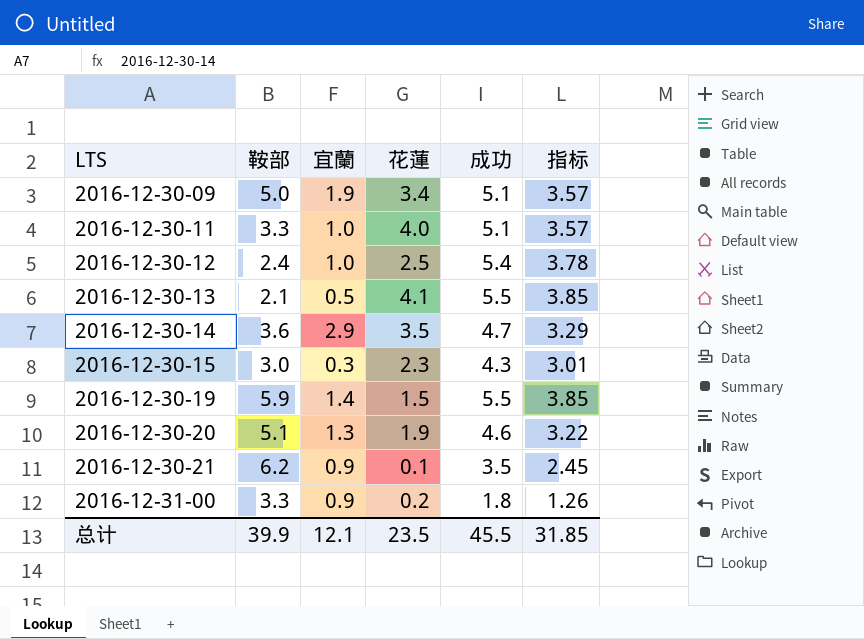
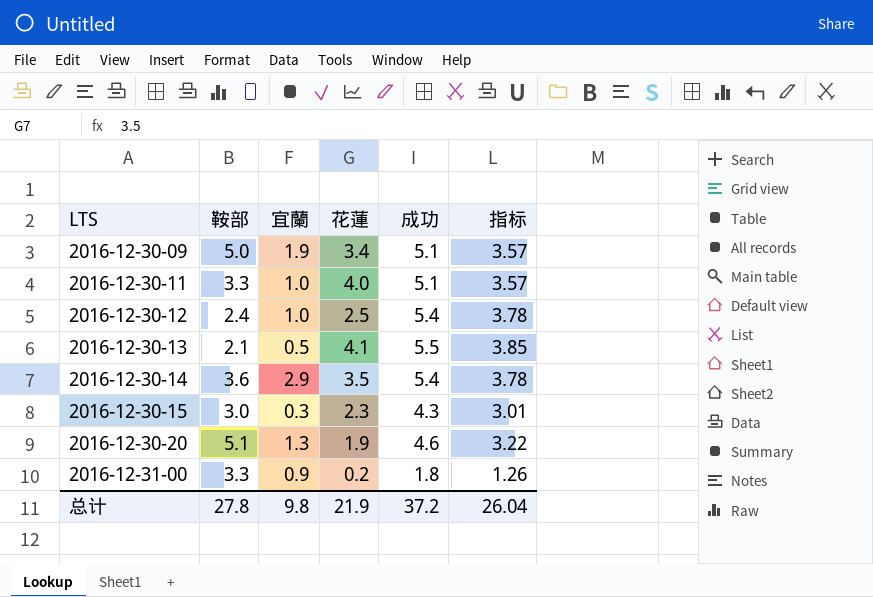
row 2016-12-30-19: 5.9 | 1.4 | 1.5 | 5.5 | 3.85 -> none
row 2016-12-30-21: 6.2 | 0.9 | 0.1 | 3.5 | 2.45 -> none
2016-12-30-14 | 成功: 4.7 -> 5.4
2016-12-30-14 | 指标: 3.29 -> 3.78
总计 | 鞍部: 39.9 -> 27.8
总计 | 宜蘭: 12.1 -> 9.8
总计 | 花蓮: 23.5 -> 21.9
总计 | 成功: 45.5 -> 37.2
总计 | 指标: 31.85 -> 26.04

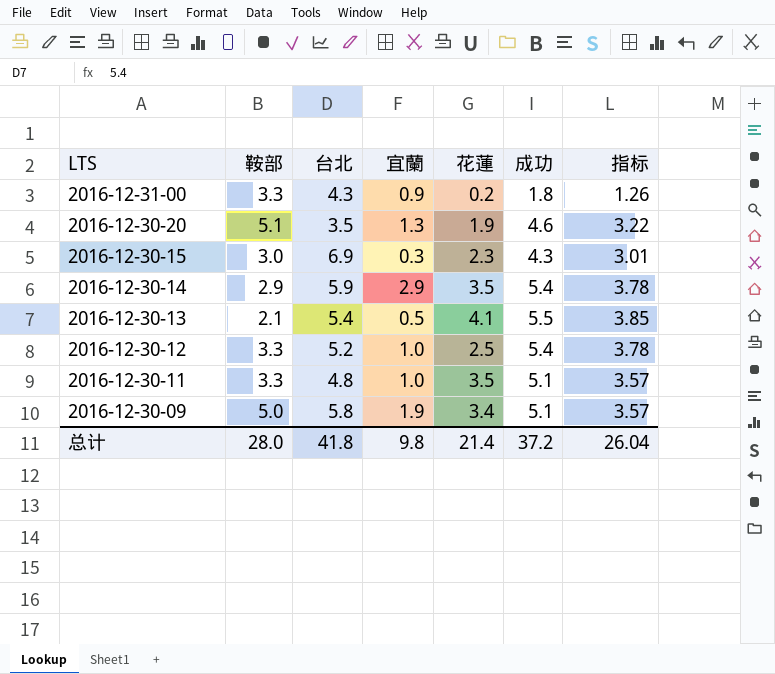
row order: LTS ascending -> LTS descending
column 台北 | position: none -> 3
2016-12-30-14 | 鞍部: 3.6 -> 2.9
2016-12-30-12 | 鞍部: 2.4 -> 3.3
2016-12-30-11 | 花蓮: 4.0 -> 3.5
总计 | 鞍部: 27.8 -> 28.0
总计 | 花蓮: 21.9 -> 21.4

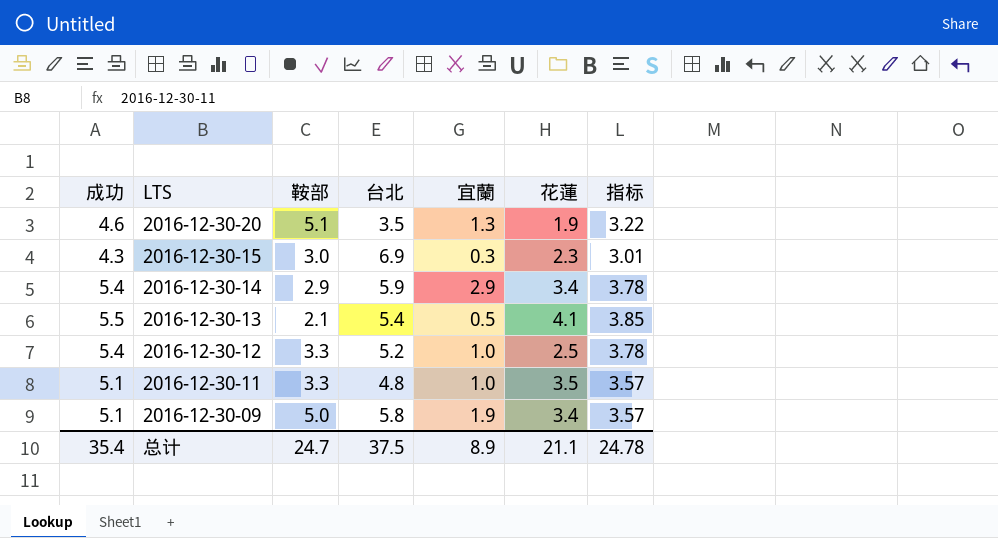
column 成功 | position: 6 -> 1
row 2016-12-31-00: 3.3 | 4.3 | 0.9 | 0.2 | 1.8 | 1.26 -> none
2016-12-30-14 | 花蓮: 3.5 -> 3.4
总计 | 成功: 37.2 -> 35.4
总计 | 鞍部: 28.0 -> 24.7
总计 | 台北: 41.8 -> 37.5
总计 | 宜蘭: 9.8 -> 8.9
总计 | 花蓮: 21.4 -> 21.1
总计 | 指标: 26.04 -> 24.78

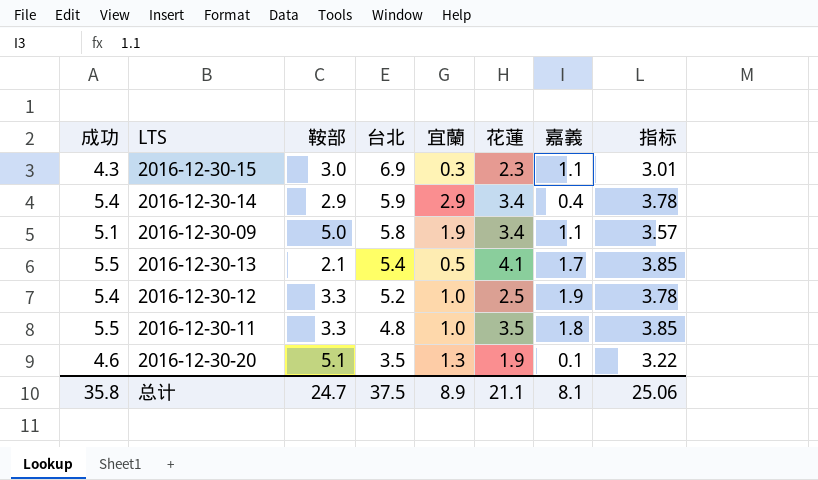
row order: LTS descending -> 台北 descending
column 嘉義 | position: none -> 7
2016-12-30-11 | 成功: 5.1 -> 5.5
2016-12-30-11 | 指标: 3.57 -> 3.85
总计 | 成功: 35.4 -> 35.8
总计 | 指标: 24.78 -> 25.06

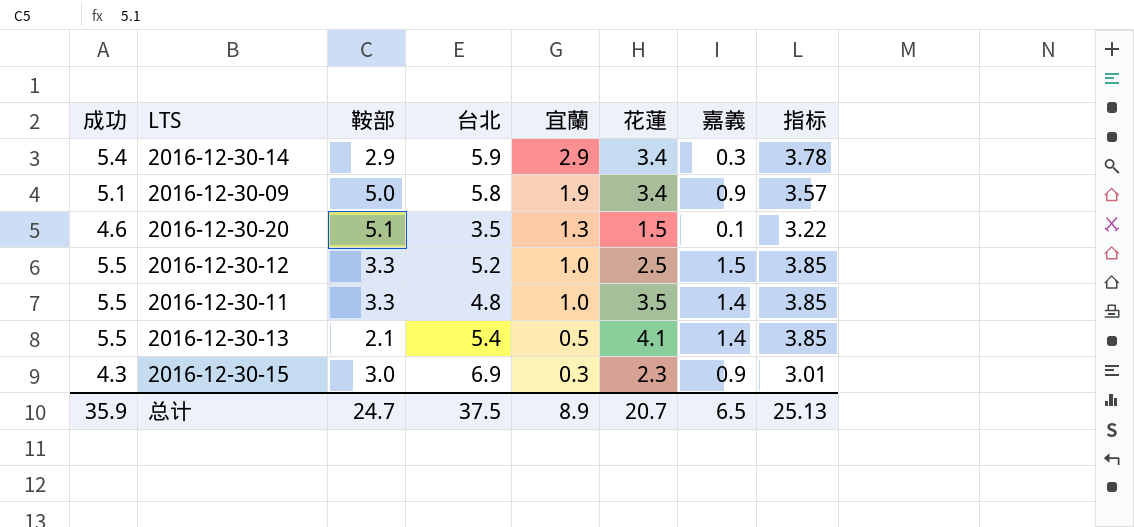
row order: 台北 descending -> 宜蘭 descending
2016-12-30-14 | 嘉義: 0.4 -> 0.3
2016-12-30-09 | 嘉義: 1.1 -> 0.9
2016-12-30-20 | 花蓮: 1.9 -> 1.5
2016-12-30-12 | 成功: 5.4 -> 5.5
2016-12-30-12 | 嘉義: 1.9 -> 1.5
2016-12-30-12 | 指标: 3.78 -> 3.85
2016-12-30-11 | 嘉義: 1.8 -> 1.4
2016-12-30-13 | 嘉義: 1.7 -> 1.4
2016-12-30-15 | 嘉義: 1.1 -> 0.9
总计 | 成功: 35.8 -> 35.9
总计 | 花蓮: 21.1 -> 20.7
总计 | 嘉義: 8.1 -> 6.5
总计 | 指标: 25.06 -> 25.13

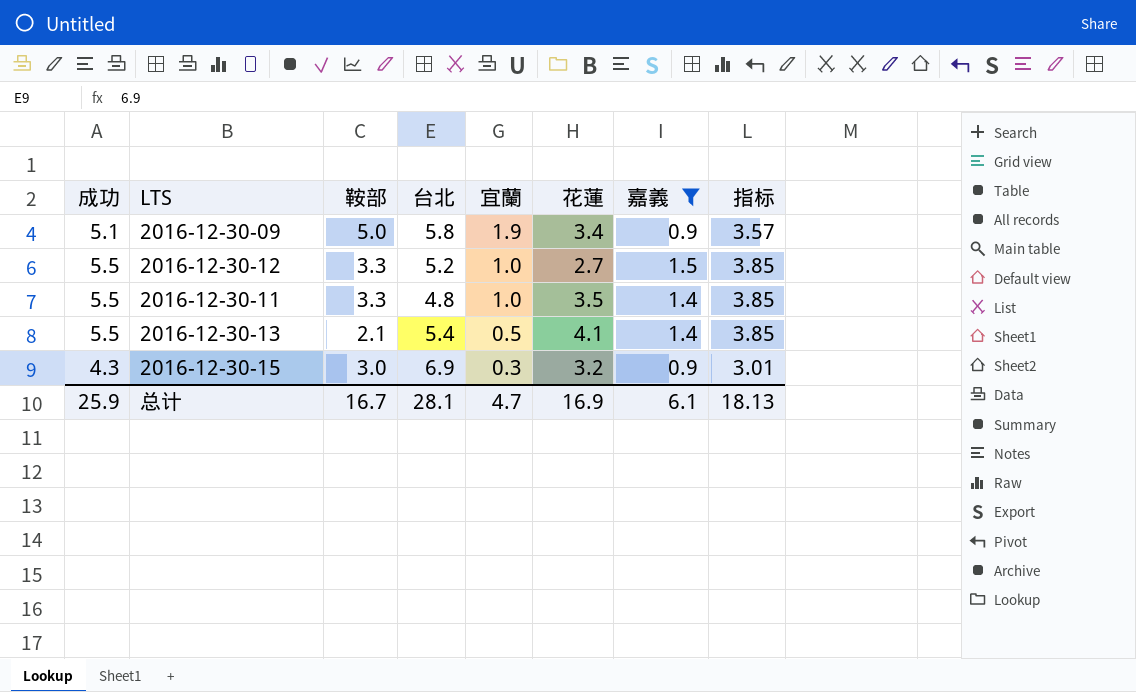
filter: none -> 嘉義 >= 0.9
2016-12-30-12 | 花蓮: 2.5 -> 2.7
2016-12-30-15 | 花蓮: 2.3 -> 3.2
总计 | 成功: 35.9 -> 25.9
总计 | 鞍部: 24.7 -> 16.7
总计 | 台北: 37.5 -> 28.1
总计 | 宜蘭: 8.9 -> 4.7
总计 | 花蓮: 20.7 -> 16.9
总计 | 嘉義: 6.5 -> 6.1
总计 | 指标: 25.13 -> 18.13

